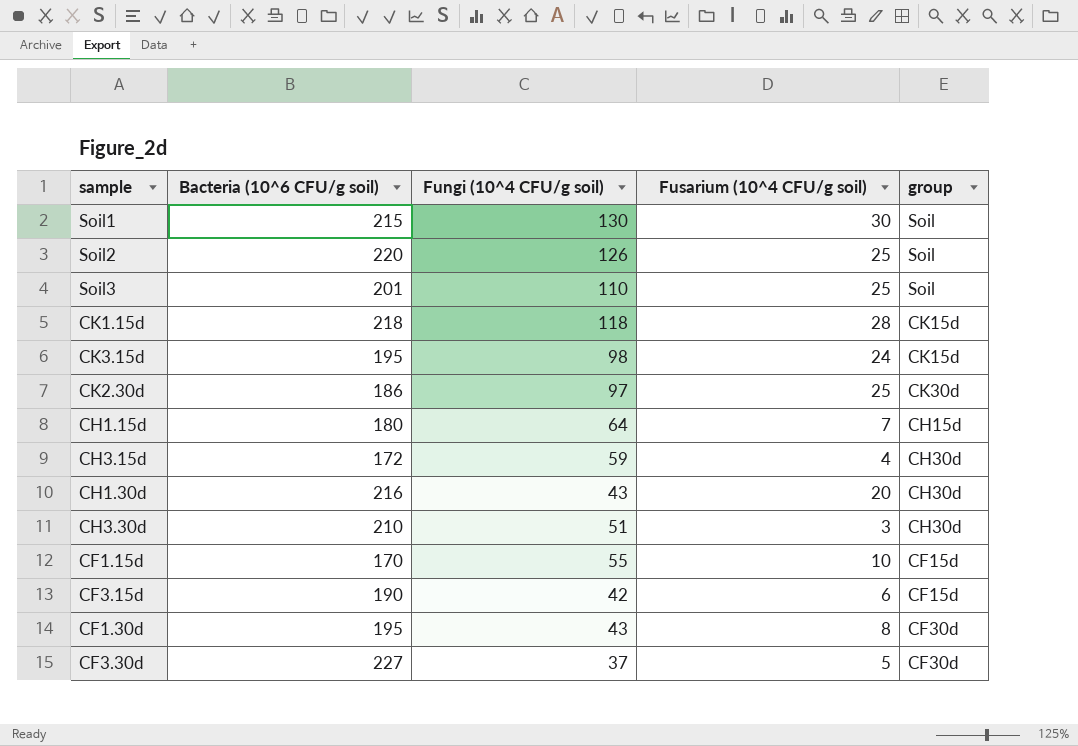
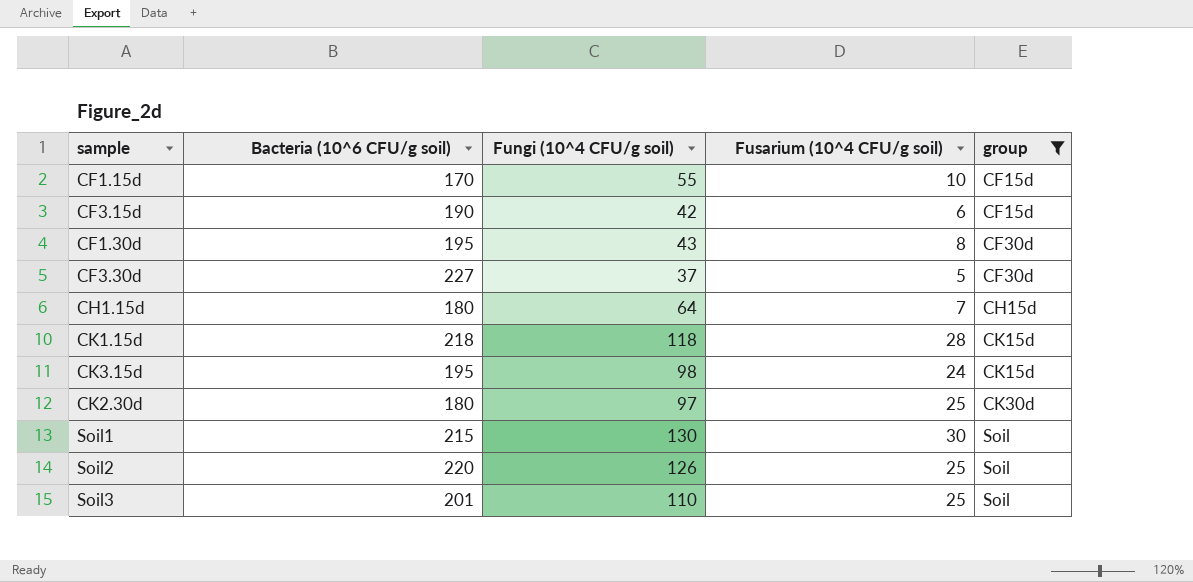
filter: none -> group != CH30d
row order: none -> group ascending
CK2.30d | Bacteria (10^6 CFU/g soil): 186 -> 180

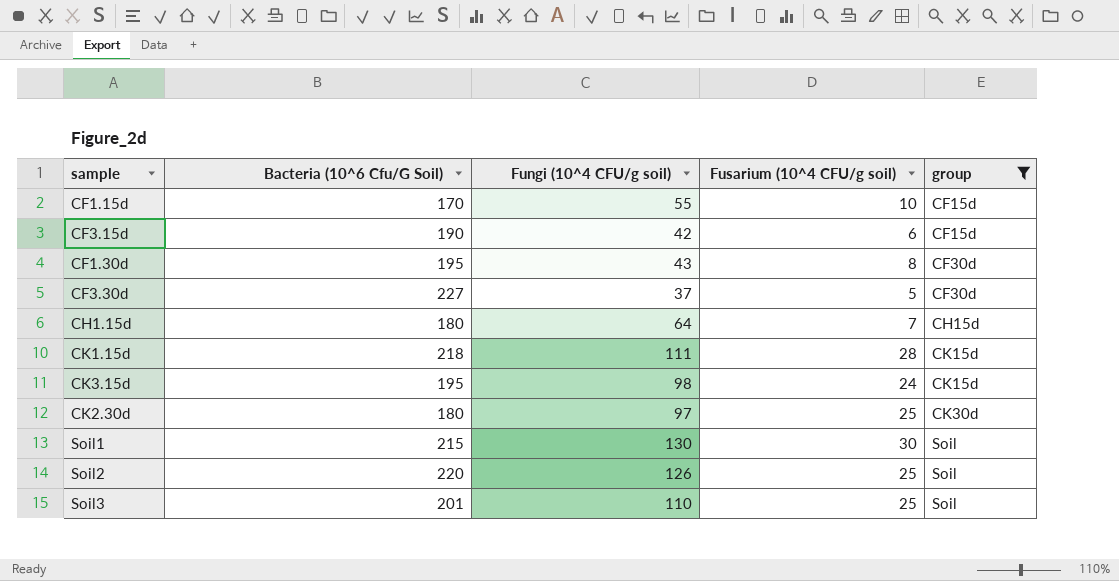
column name: Bacteria (10^6 CFU/g soil) -> Bacteria (10^6 Cfu/G Soil)
CK1.15d | Fungi (10^4 CFU/g soil): 118 -> 111

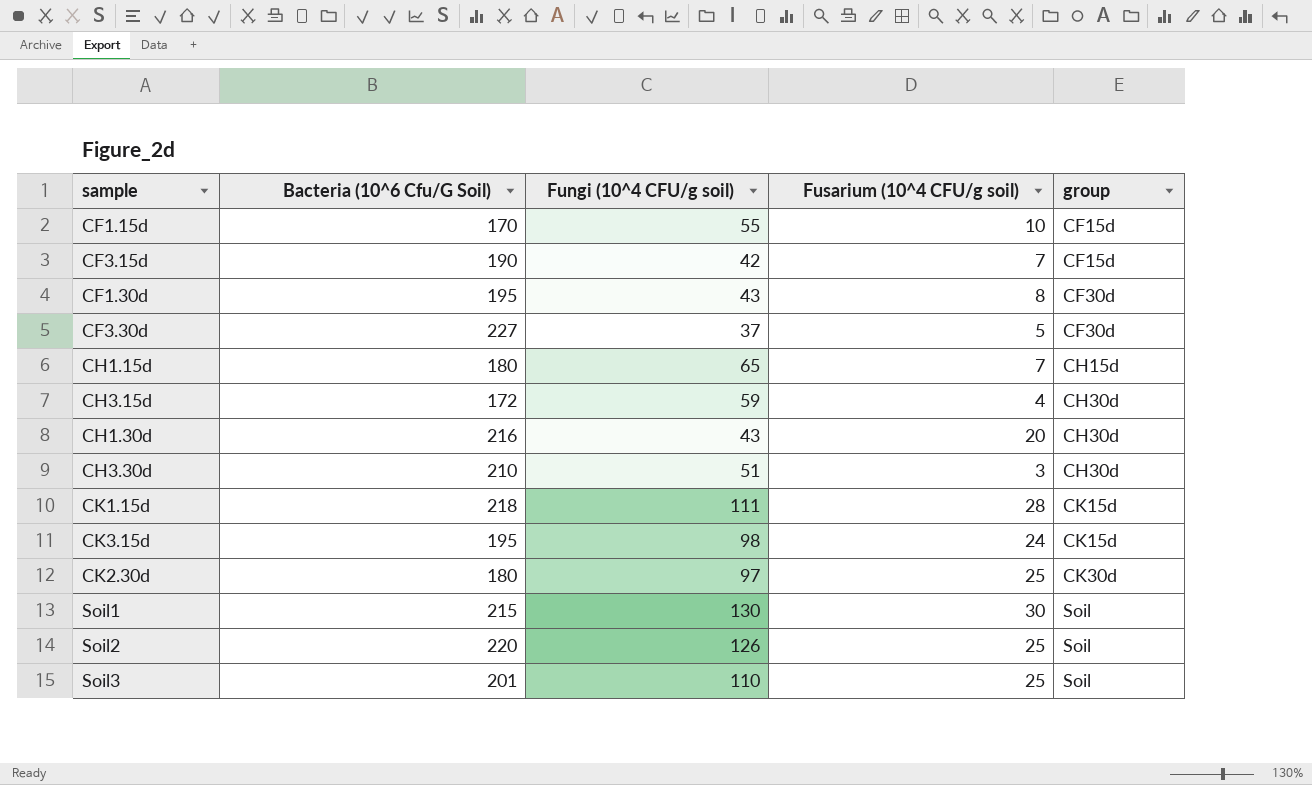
filter: group != CH30d -> none
CF3.15d | Fusarium (10^4 CFU/g soil): 6 -> 7
CH1.15d | Fungi (10^4 CFU/g soil): 64 -> 65

